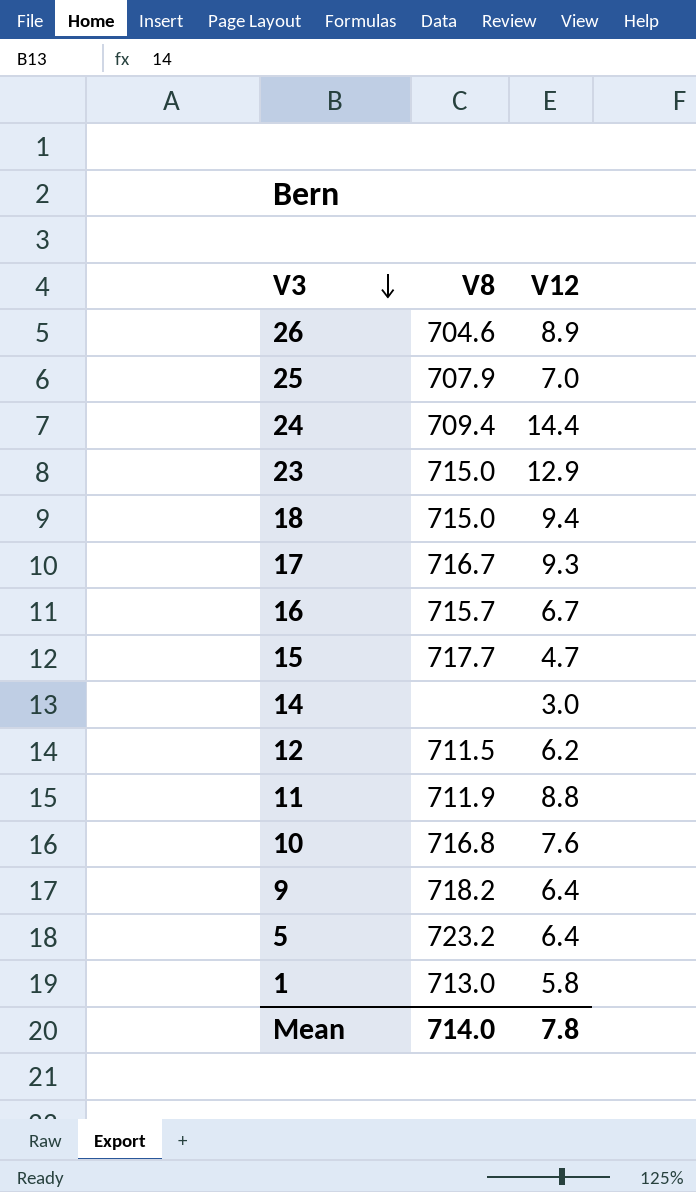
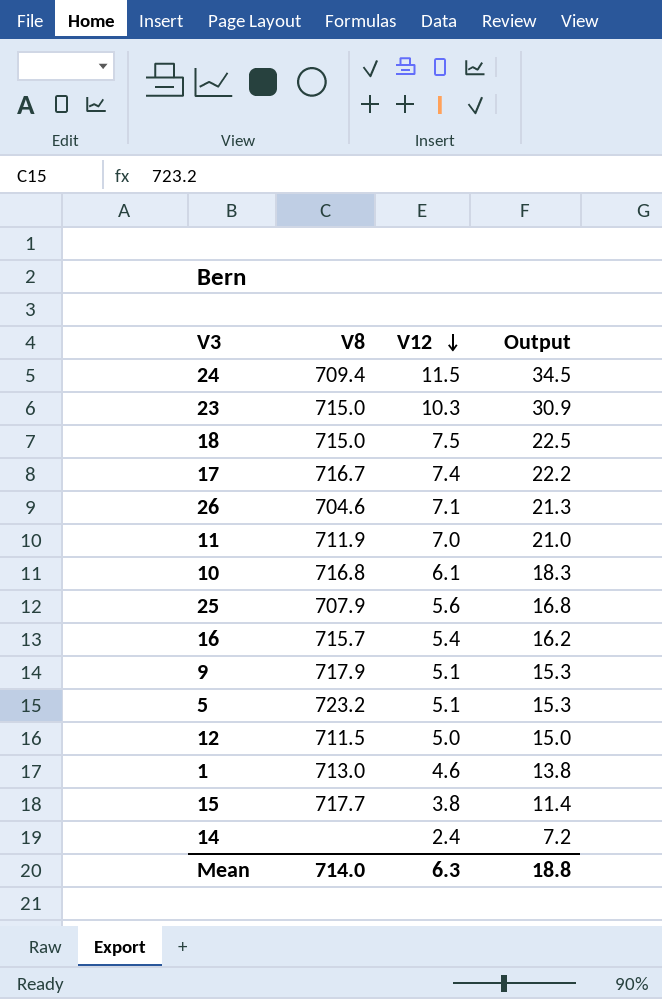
row order: V3 descending -> V12 descending
column Output | formula: none -> [V12] * 3
24 | V12: 14.4 -> 11.5
23 | V12: 12.9 -> 10.3
18 | V12: 9.4 -> 7.5
17 | V12: 9.3 -> 7.4
26 | V12: 8.9 -> 7.1
11 | V12: 8.8 -> 7.0
10 | V12: 7.6 -> 6.1
25 | V12: 7.0 -> 5.6
16 | V12: 6.7 -> 5.4
9 | V8: 718.2 -> 717.9
9 | V12: 6.4 -> 5.1
5 | V12: 6.4 -> 5.1
12 | V12: 6.2 -> 5.0
1 | V12: 5.8 -> 4.6
15 | V12: 4.7 -> 3.8
14 | V12: 3.0 -> 2.4
Mean | V12: 7.8 -> 6.3

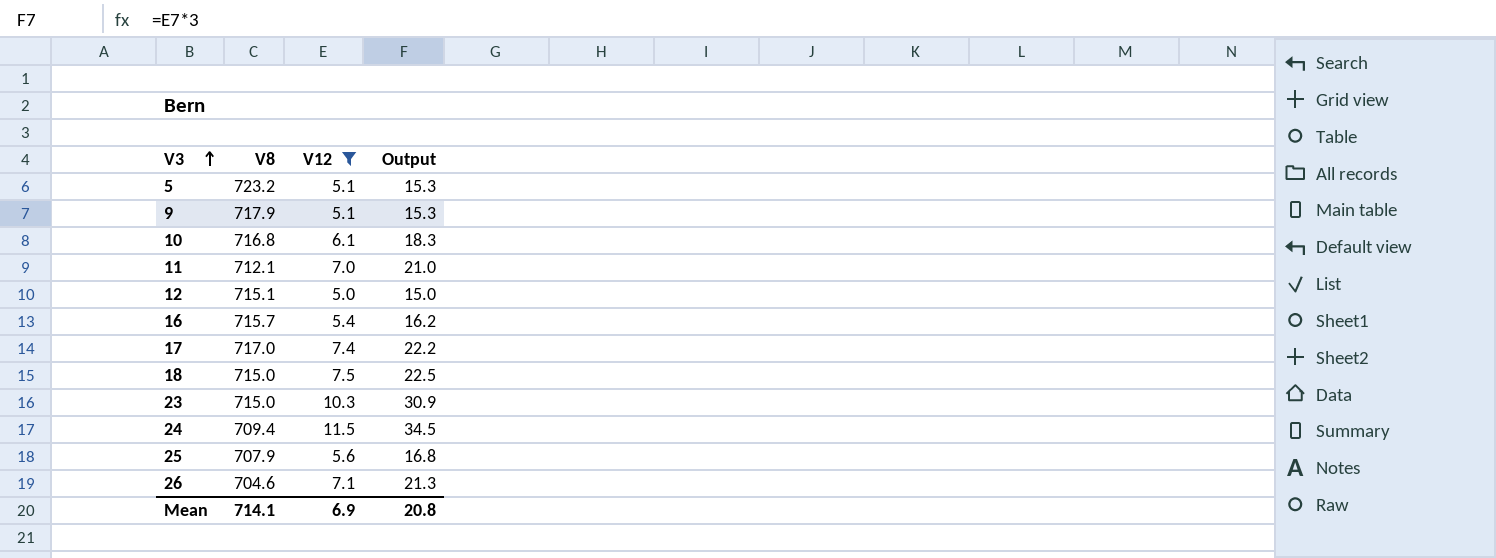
filter: none -> V12 >= 5.0
row order: V12 descending -> V3 ascending
11 | V8: 711.9 -> 712.1
12 | V8: 711.5 -> 715.1
17 | V8: 716.7 -> 717.0
Mean | V8: 714.0 -> 714.1
Mean | V12: 6.3 -> 6.9
Mean | Output: 18.8 -> 20.8

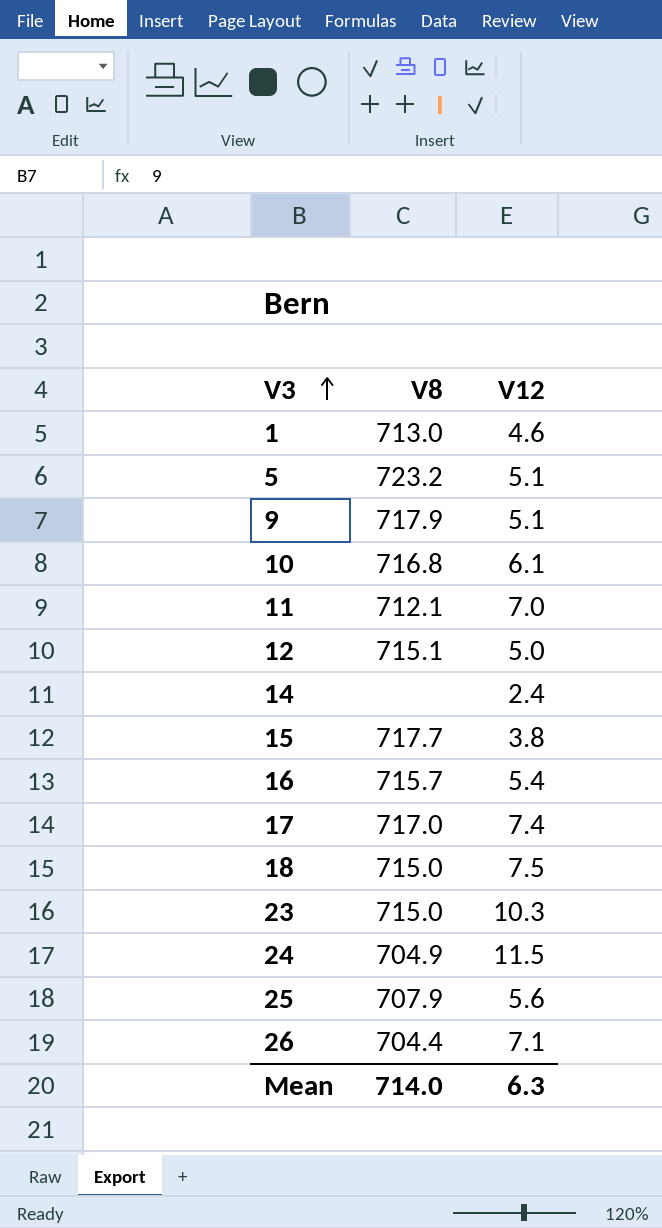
filter: V12 >= 5.0 -> none
column Output | formula: [V12] * 3 -> none
24 | V8: 709.4 -> 704.9
26 | V8: 704.6 -> 704.4
Mean | V8: 714.1 -> 714.0
Mean | V12: 6.9 -> 6.3

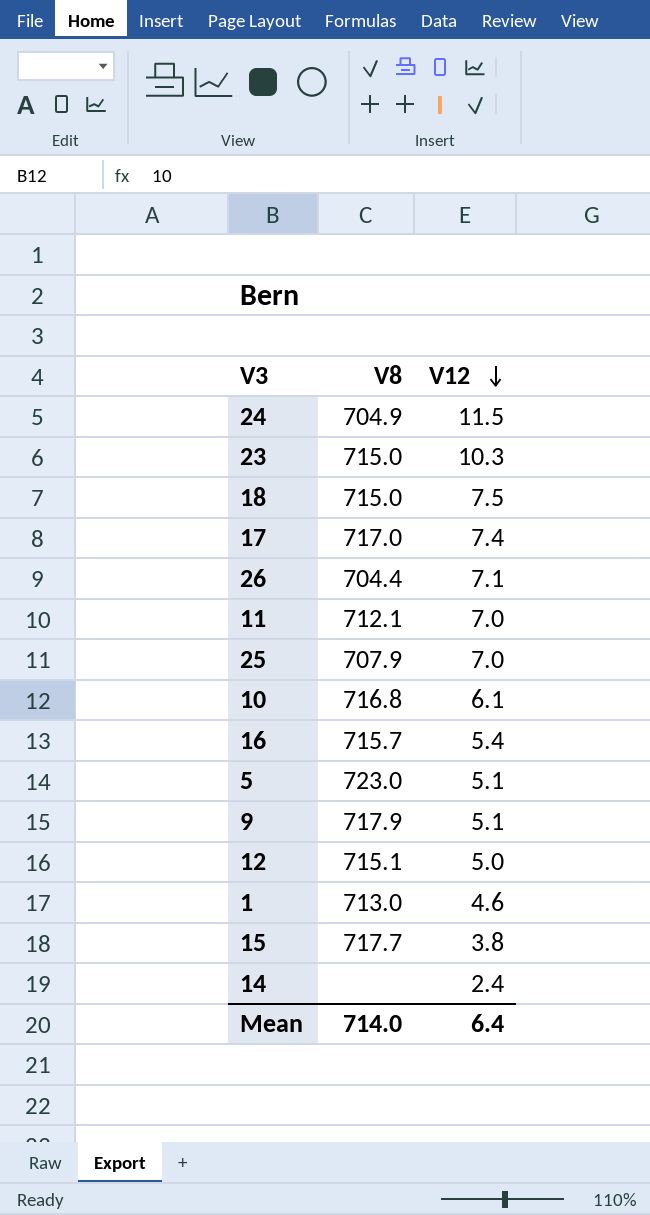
row order: V3 ascending -> V12 descending
25 | V12: 5.6 -> 7.0
5 | V8: 723.2 -> 723.0
Mean | V12: 6.3 -> 6.4

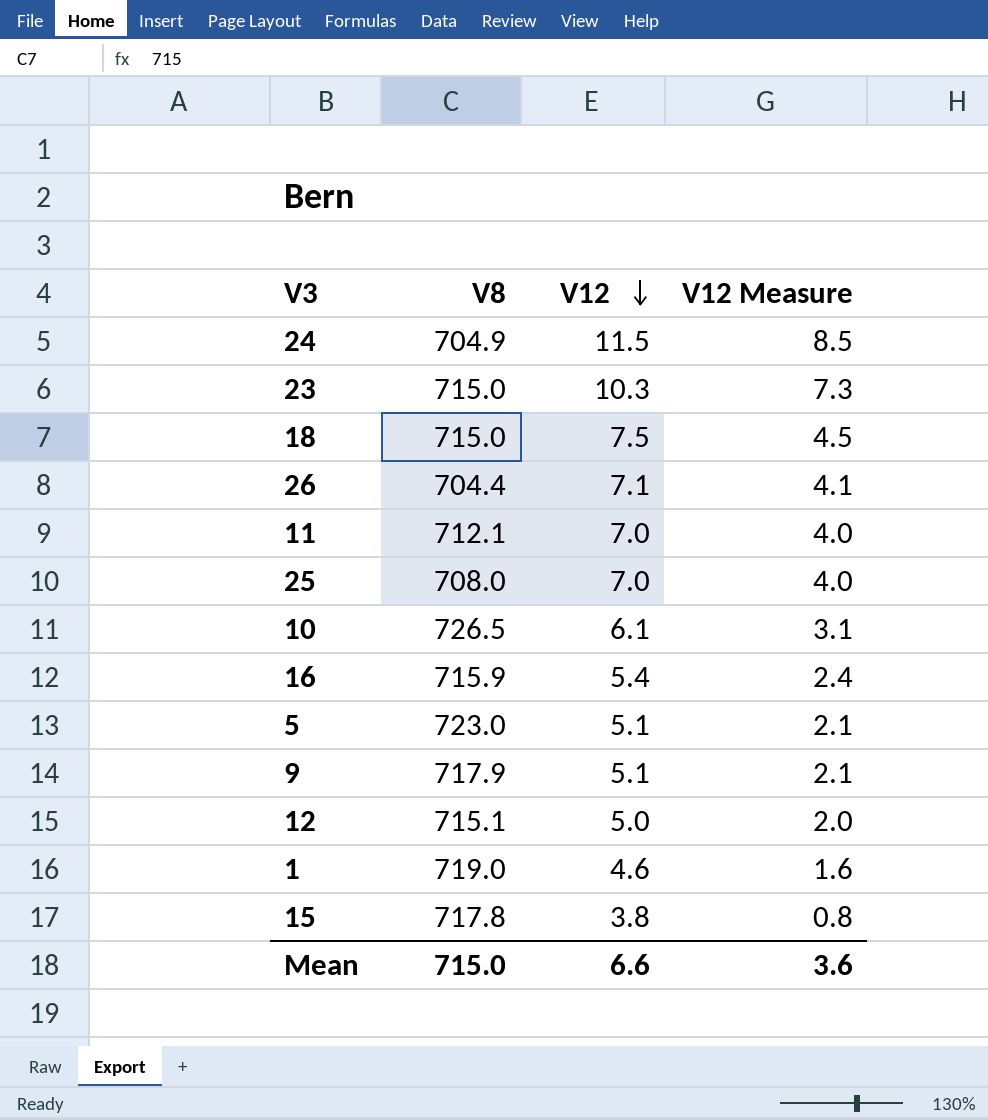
column V12 Measure | formula: none -> [V12] - 3
row 17: 717.0 | 7.4 -> none
row 14: none | 2.4 -> none
25 | V8: 707.9 -> 708.0
10 | V8: 716.8 -> 726.5
16 | V8: 715.7 -> 715.9
1 | V8: 713.0 -> 719.0
15 | V8: 717.7 -> 717.8
Mean | V8: 714.0 -> 715.0
Mean | V12: 6.4 -> 6.6

